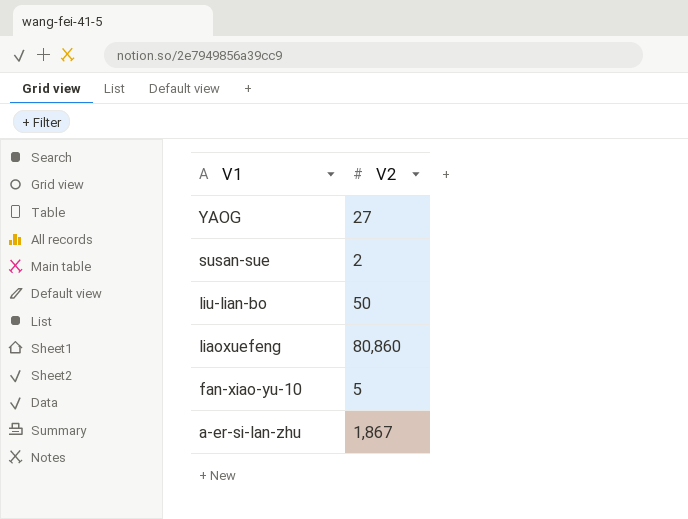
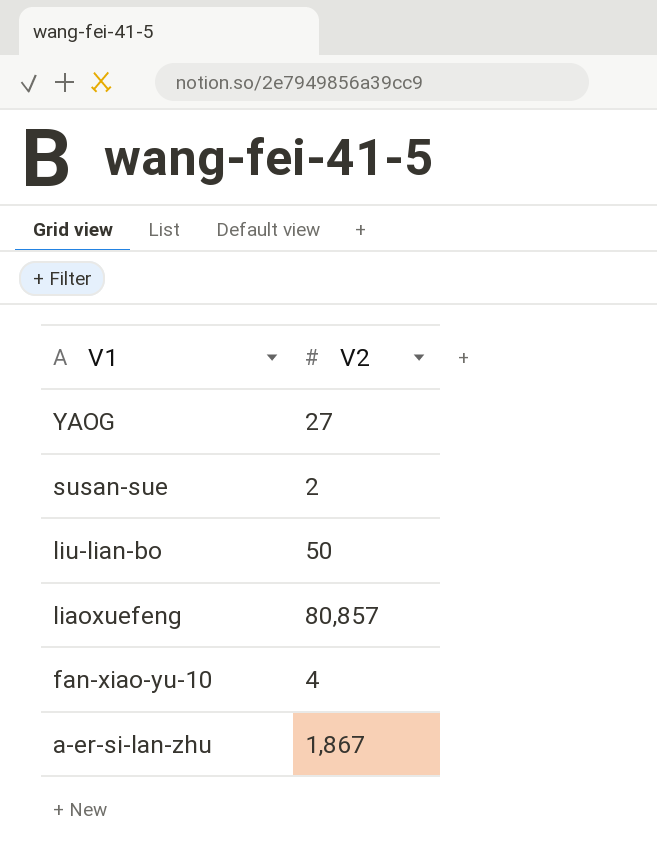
liaoxuefeng | V2: 80,860 -> 80,857
fan-xiao-yu-10 | V2: 5 -> 4

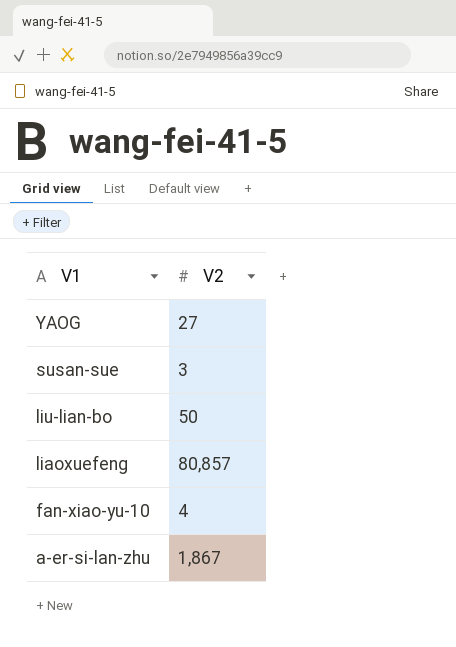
susan-sue | V2: 2 -> 3

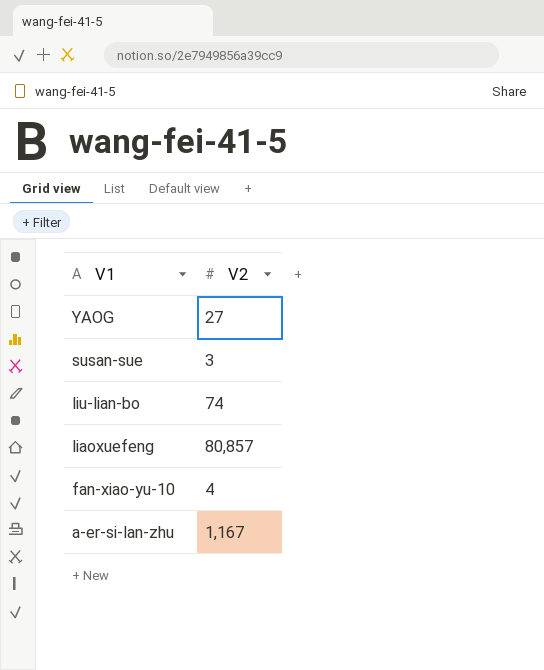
liu-lian-bo | V2: 50 -> 74
a-er-si-lan-zhu | V2: 1,867 -> 1,167

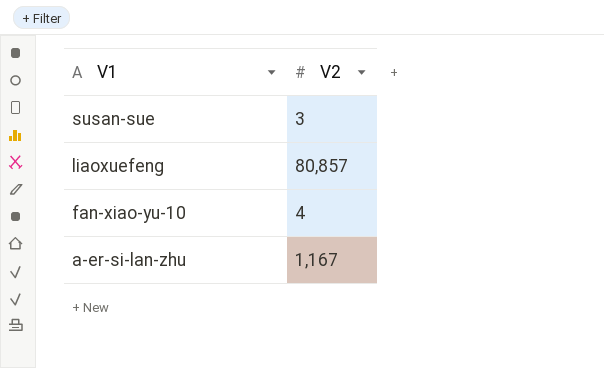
row YAOG: 27 -> none
row liu-lian-bo: 74 -> none

